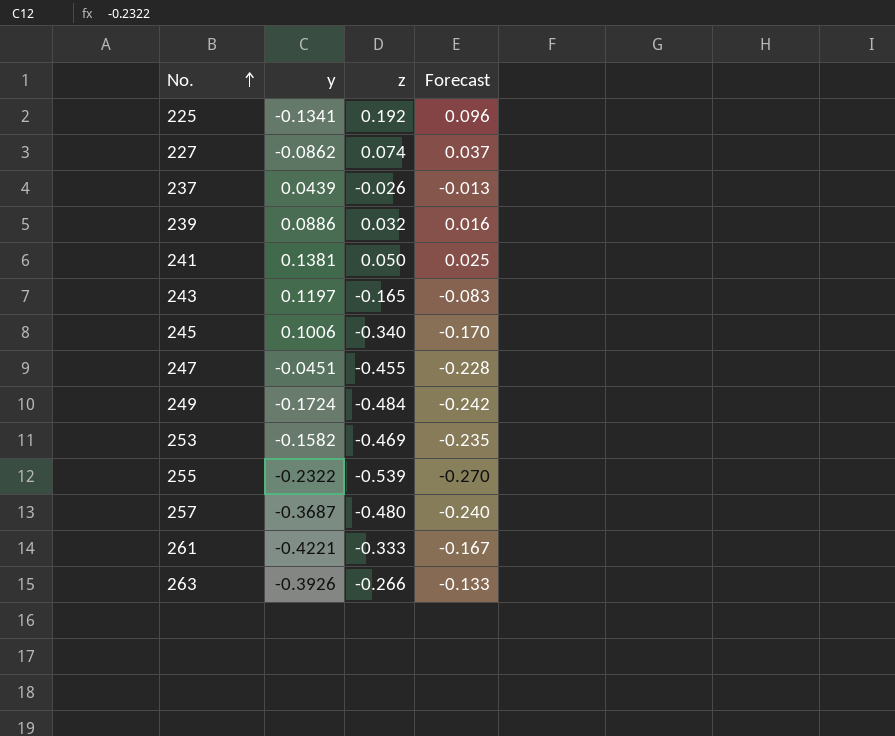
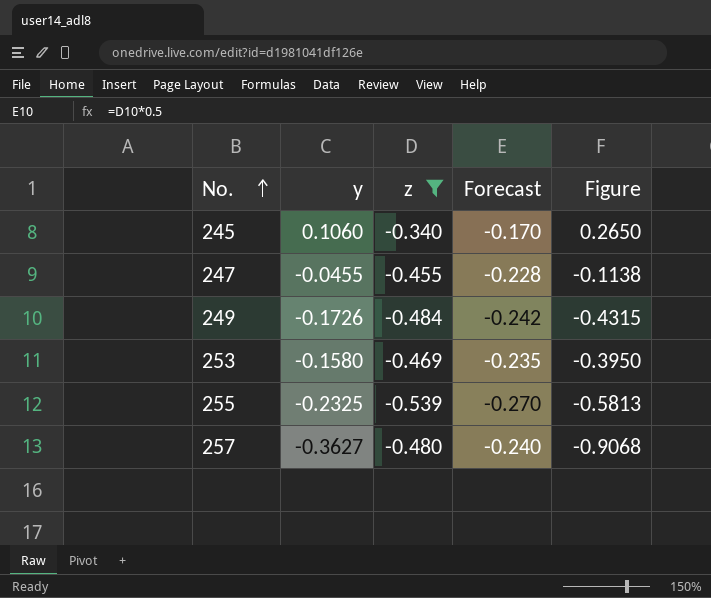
filter: none -> z <= -0.340
column Figure | formula: none -> [y] * 2.5
245 | y: 0.1006 -> 0.1060
247 | y: -0.0451 -> -0.0455
249 | y: -0.1724 -> -0.1726
253 | y: -0.1582 -> -0.1580
255 | y: -0.2322 -> -0.2325
257 | y: -0.3687 -> -0.3627

